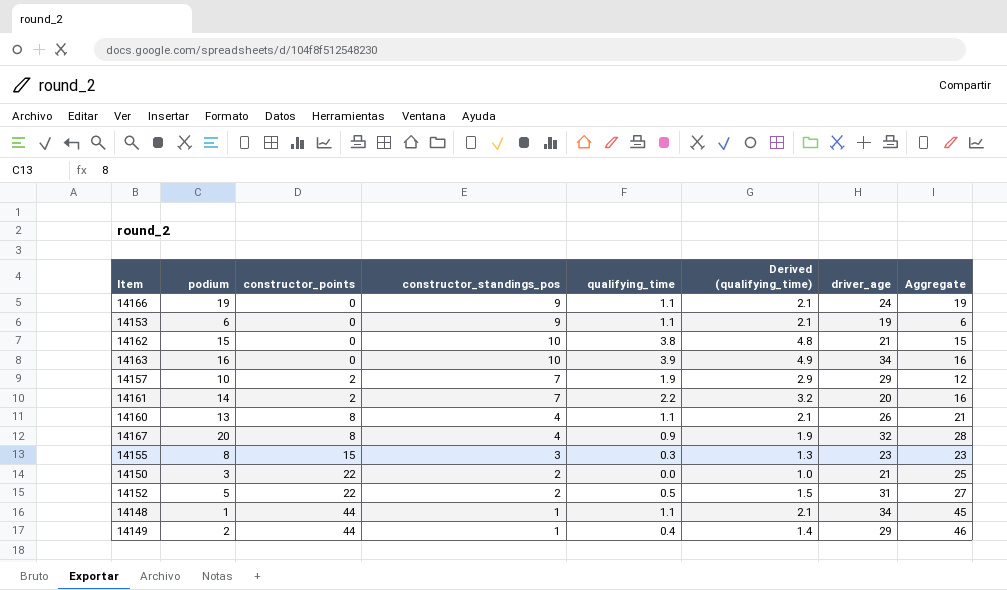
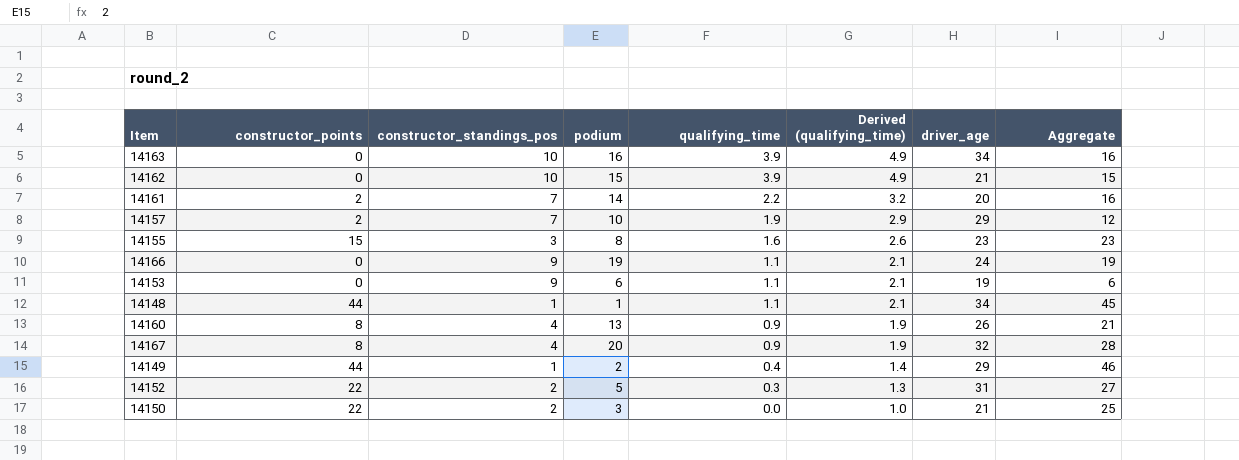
row order: constructor_points ascending -> qualifying_time descending
column podium | position: 2 -> 4
14162 | qualifying_time: 3.8 -> 3.9
14162 | Derived (qualifying_time): 4.8 -> 4.9
14155 | qualifying_time: 0.3 -> 1.6
14155 | Derived (qualifying_time): 1.3 -> 2.6
14160 | qualifying_time: 1.1 -> 0.9
14160 | Derived (qualifying_time): 2.1 -> 1.9
14152 | qualifying_time: 0.5 -> 0.3
14152 | Derived (qualifying_time): 1.5 -> 1.3

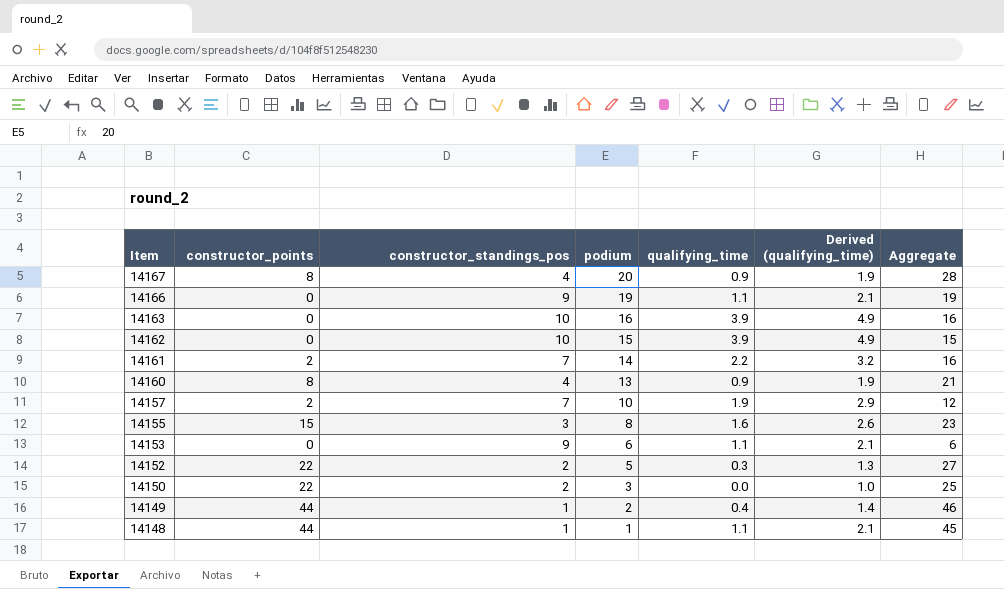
row order: qualifying_time descending -> Item descending
column driver_age | position: 7 -> none

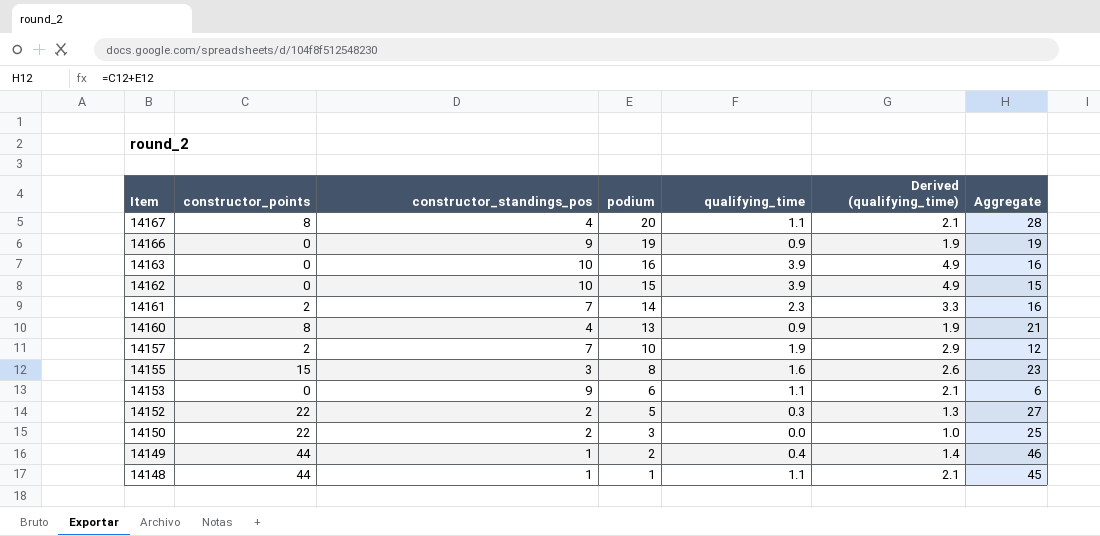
14167 | qualifying_time: 0.9 -> 1.1
14167 | Derived (qualifying_time): 1.9 -> 2.1
14166 | qualifying_time: 1.1 -> 0.9
14166 | Derived (qualifying_time): 2.1 -> 1.9
14161 | qualifying_time: 2.2 -> 2.3
14161 | Derived (qualifying_time): 3.2 -> 3.3

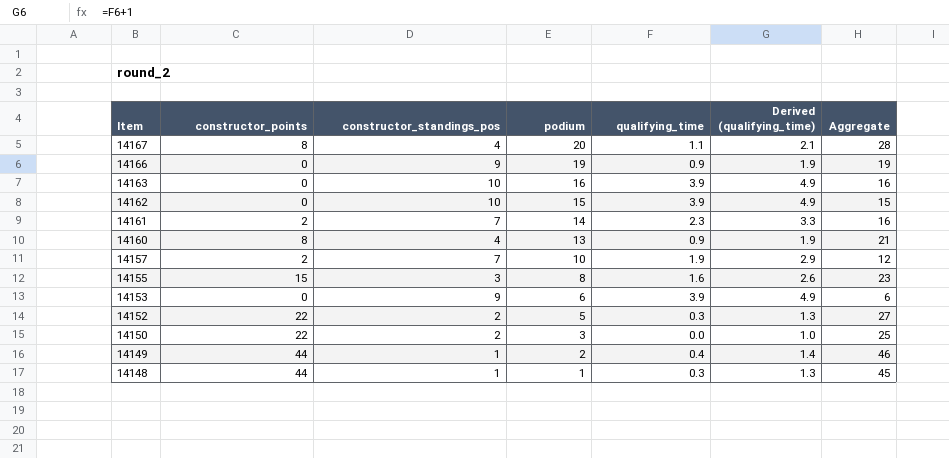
14153 | qualifying_time: 1.1 -> 3.9
14153 | Derived (qualifying_time): 2.1 -> 4.9
14148 | qualifying_time: 1.1 -> 0.3
14148 | Derived (qualifying_time): 2.1 -> 1.3

